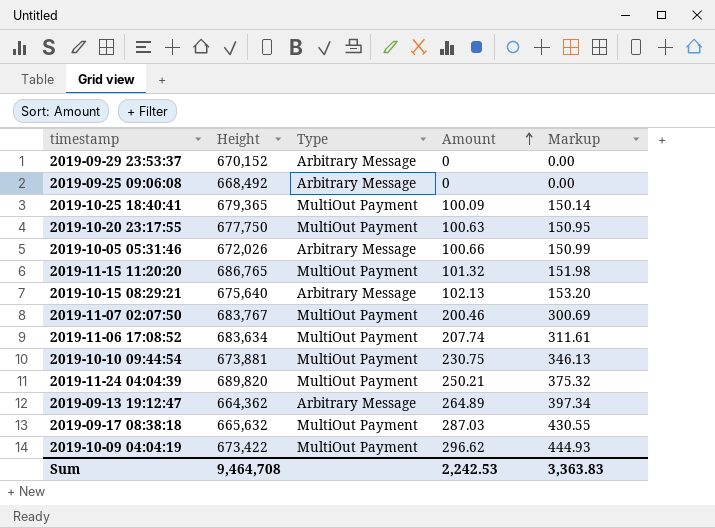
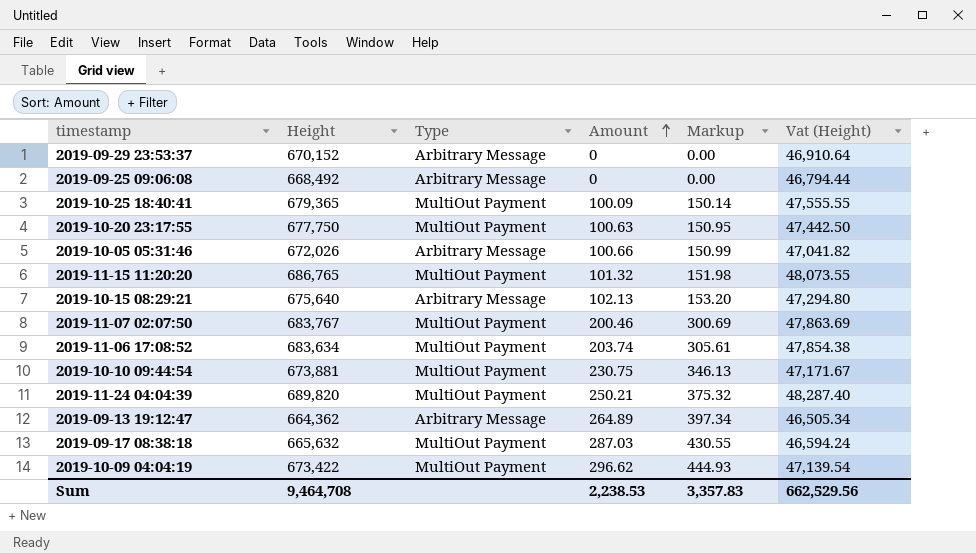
column Vat (Height) | formula: none -> [Height] * 0.07
2019-11-06 17:08:52 | Amount: 207.74 -> 203.74
2019-11-06 17:08:52 | Markup: 311.61 -> 305.61
Sum | Amount: 2,242.53 -> 2,238.53
Sum | Markup: 3,363.83 -> 3,357.83

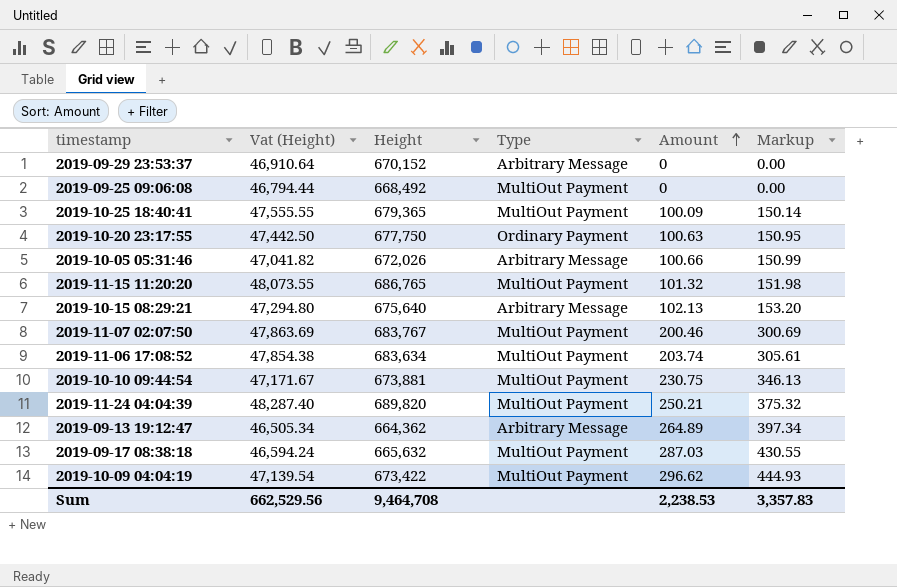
column Vat (Height) | position: 6 -> 2
2019-09-25 09:06:08 | Type: Arbitrary Message -> MultiOut Payment
2019-10-20 23:17:55 | Type: MultiOut Payment -> Ordinary Payment

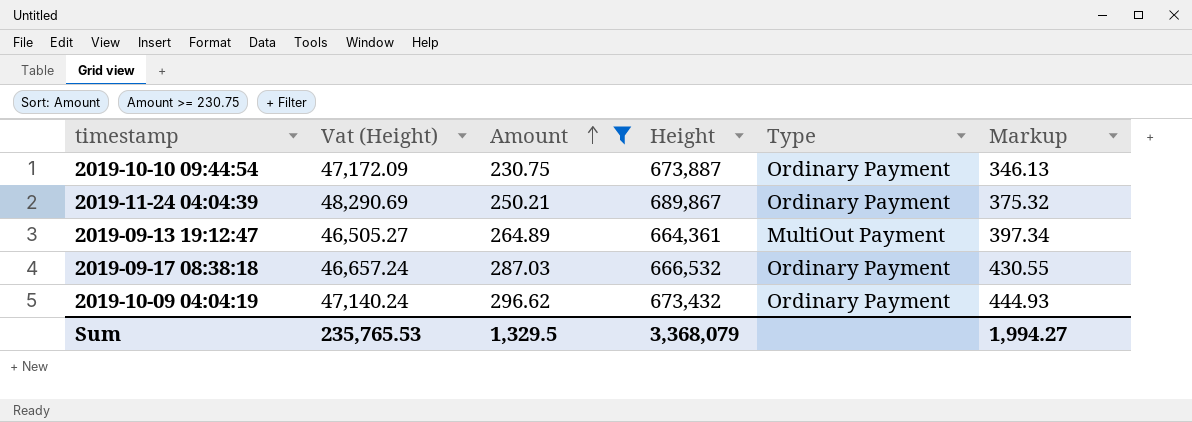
filter: none -> Amount >= 230.75
column Amount | position: 5 -> 3
2019-10-10 09:44:54 | Vat (Height): 47,171.67 -> 47,172.09
2019-10-10 09:44:54 | Height: 673,881 -> 673,887
2019-10-10 09:44:54 | Type: MultiOut Payment -> Ordinary Payment
2019-11-24 04:04:39 | Vat (Height): 48,287.40 -> 48,290.69
2019-11-24 04:04:39 | Height: 689,820 -> 689,867
2019-11-24 04:04:39 | Type: MultiOut Payment -> Ordinary Payment
2019-09-13 19:12:47 | Vat (Height): 46,505.34 -> 46,505.27
2019-09-13 19:12:47 | Height: 664,362 -> 664,361
2019-09-13 19:12:47 | Type: Arbitrary Message -> MultiOut Payment
2019-09-17 08:38:18 | Vat (Height): 46,594.24 -> 46,657.24
2019-09-17 08:38:18 | Height: 665,632 -> 666,532
2019-09-17 08:38:18 | Type: MultiOut Payment -> Ordinary Payment
2019-10-09 04:04:19 | Vat (Height): 47,139.54 -> 47,140.24
2019-10-09 04:04:19 | Height: 673,422 -> 673,432
2019-10-09 04:04:19 | Type: MultiOut Payment -> Ordinary Payment
Sum | Vat (Height): 662,529.56 -> 235,765.53
Sum | Amount: 2,238.53 -> 1,329.5
Sum | Height: 9,464,708 -> 3,368,079
Sum | Markup: 3,357.83 -> 1,994.27

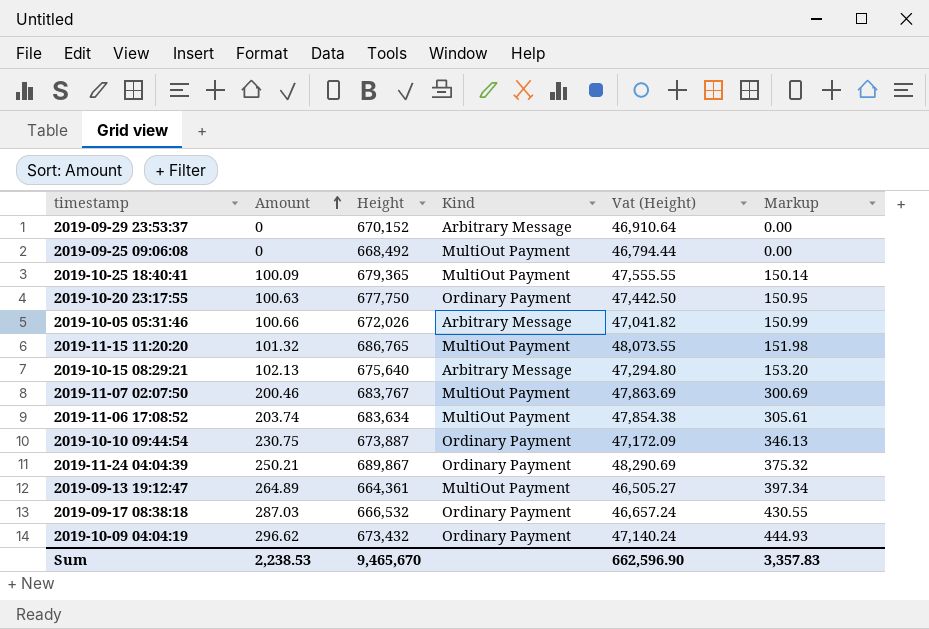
filter: Amount >= 230.75 -> none
column name: Type -> Kind
column Vat (Height) | position: 2 -> 5
Sum | Amount: 1,329.5 -> 2,238.53
Sum | Height: 3,368,079 -> 9,465,670
Sum | Vat (Height): 235,765.53 -> 662,596.90
Sum | Markup: 1,994.27 -> 3,357.83

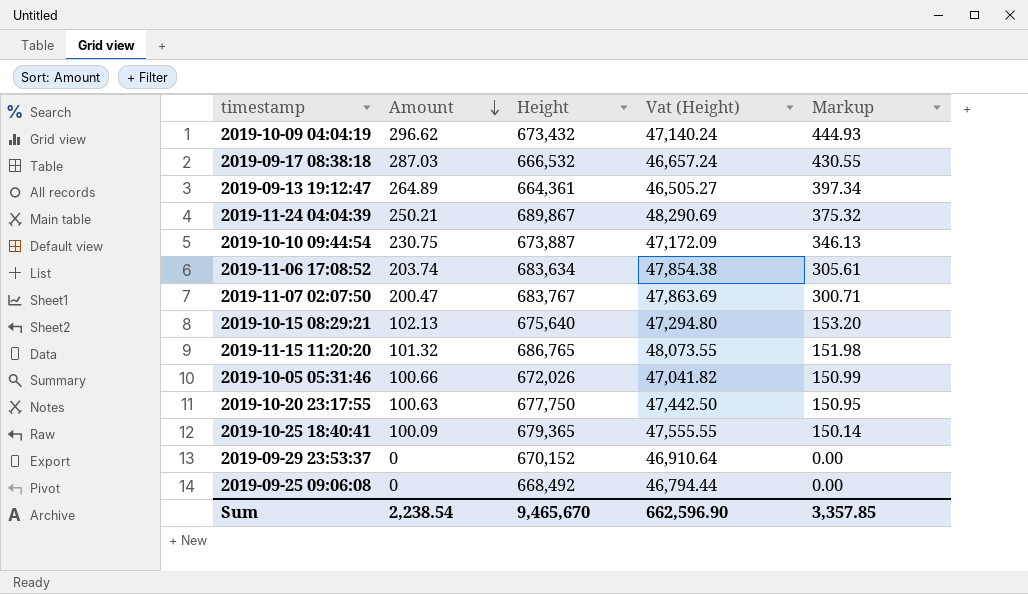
row order: Amount ascending -> Amount descending
column Kind | position: 4 -> none
2019-11-07 02:07:50 | Amount: 200.46 -> 200.47
2019-11-07 02:07:50 | Markup: 300.69 -> 300.71
Sum | Amount: 2,238.53 -> 2,238.54
Sum | Markup: 3,357.83 -> 3,357.85

